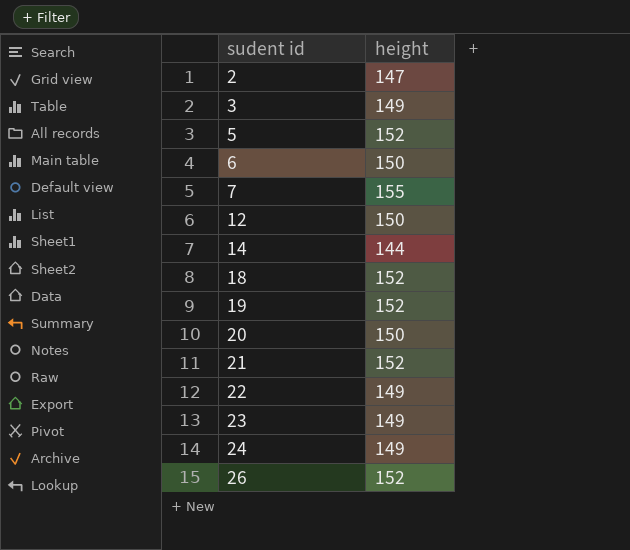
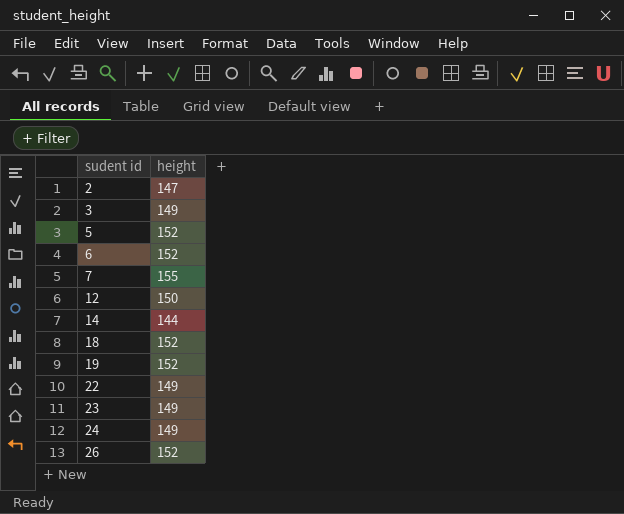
row 20: 150 -> none
row 21: 152 -> none
6 | height: 150 -> 152

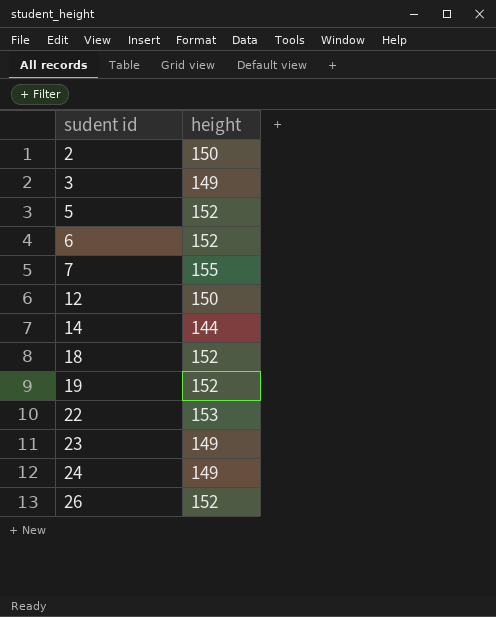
2 | height: 147 -> 150
22 | height: 149 -> 153

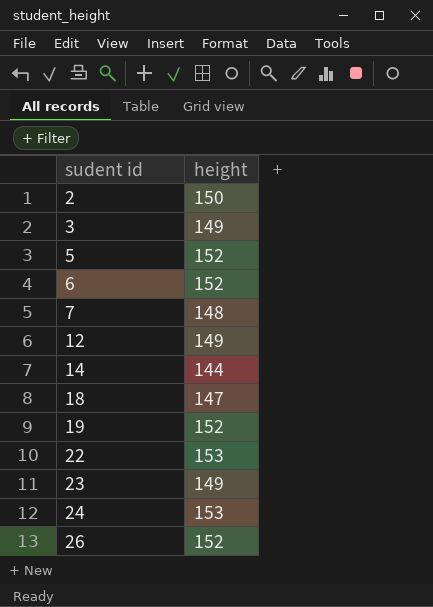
7 | height: 155 -> 148
12 | height: 150 -> 149
18 | height: 152 -> 147
24 | height: 149 -> 153

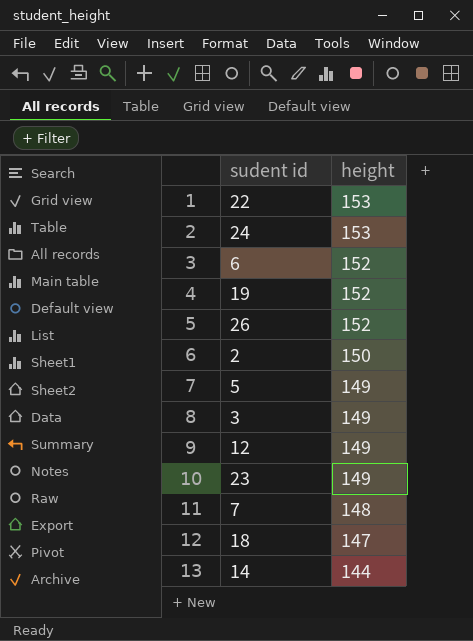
row order: sudent id ascending -> height descending
5 | height: 152 -> 149

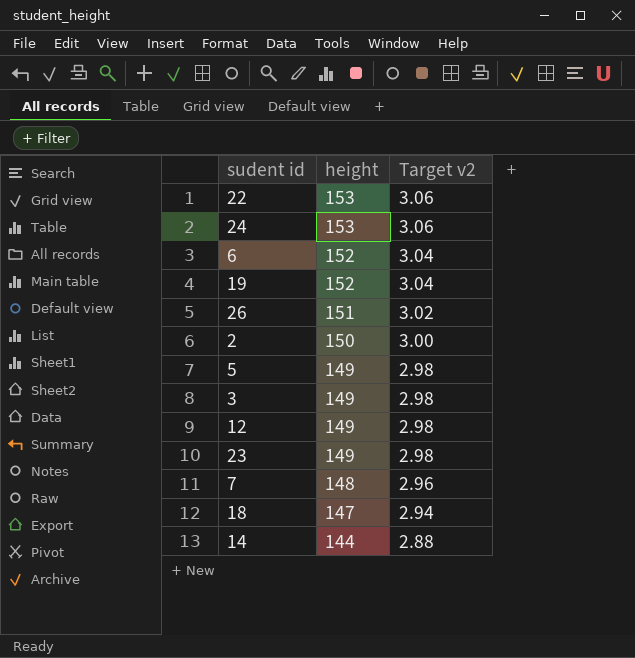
column Target v2 | formula: none -> [height] * 0.02
26 | height: 152 -> 151

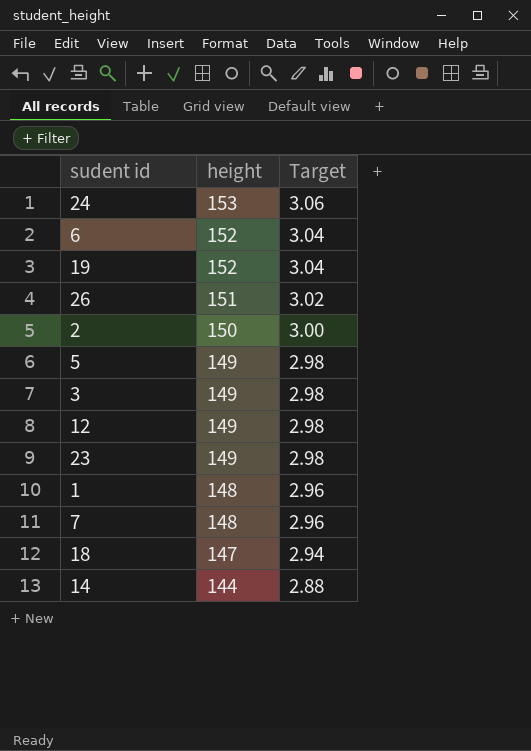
column name: Target v2 -> Target
row 22: 153 | 3.06 -> none
row 1: none -> 148 | 2.96

